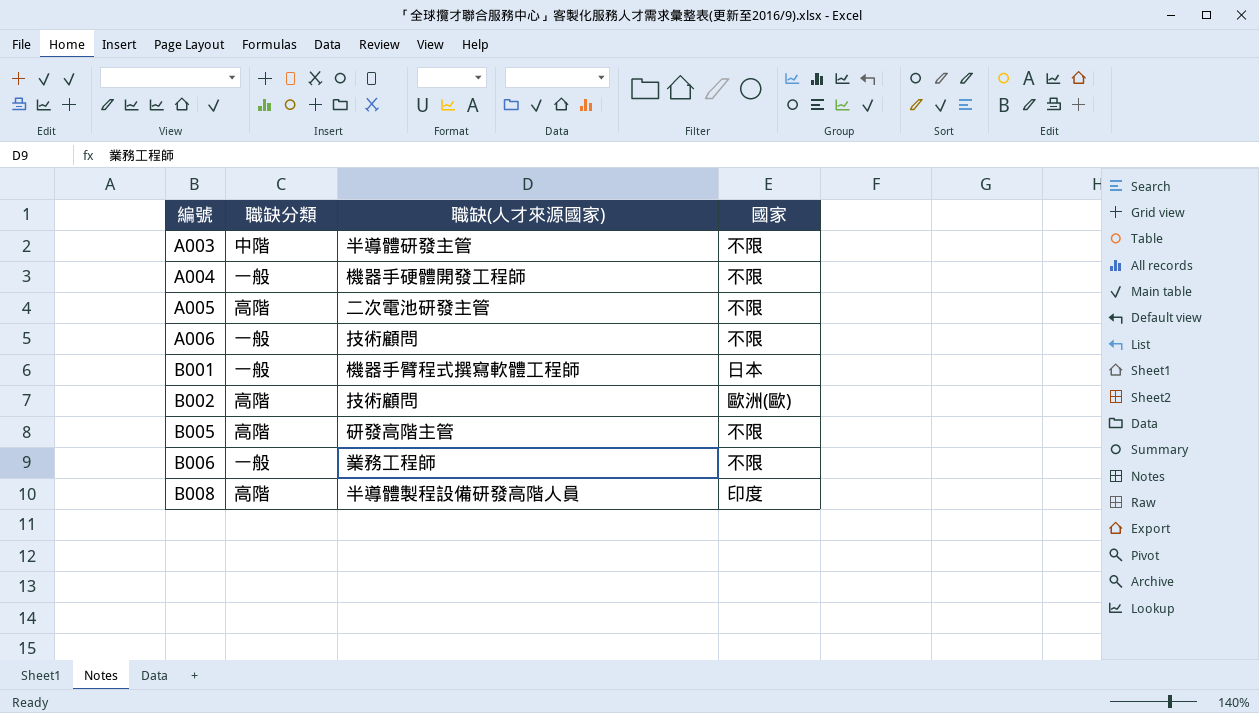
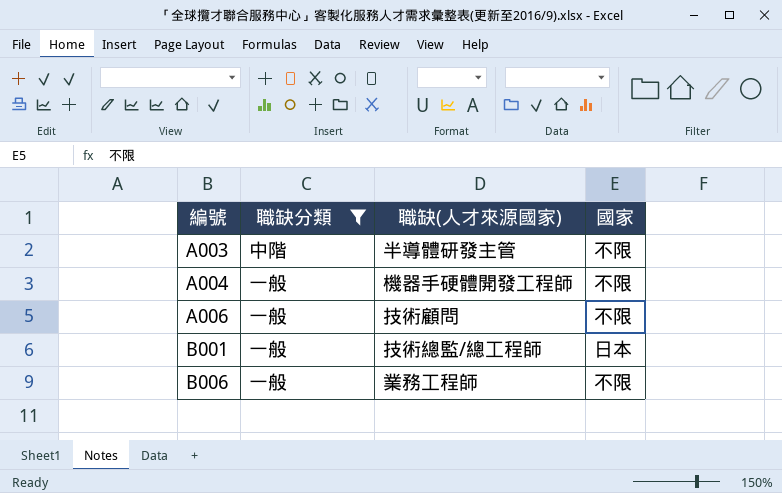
filter: none -> 職缺分類 != 高階
B001 | 職缺(人才來源國家): 機器手臂程式撰寫軟體工程師 -> 技術總監/總工程師

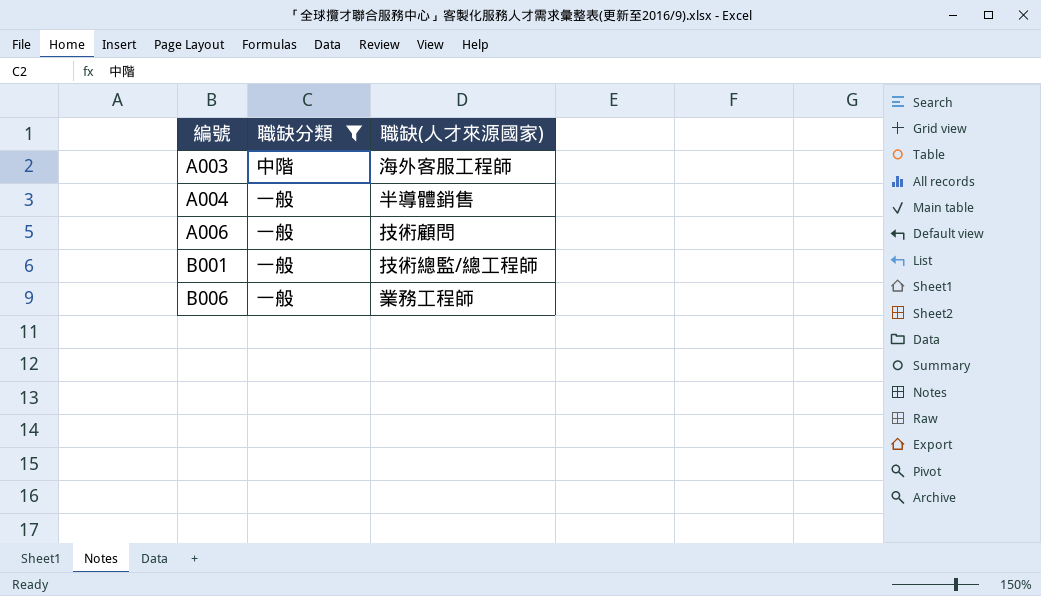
column 國家 | position: 4 -> none
A003 | 職缺(人才來源國家): 半導體研發主管 -> 海外客服工程師
A004 | 職缺(人才來源國家): 機器手硬體開發工程師 -> 半導體銷售

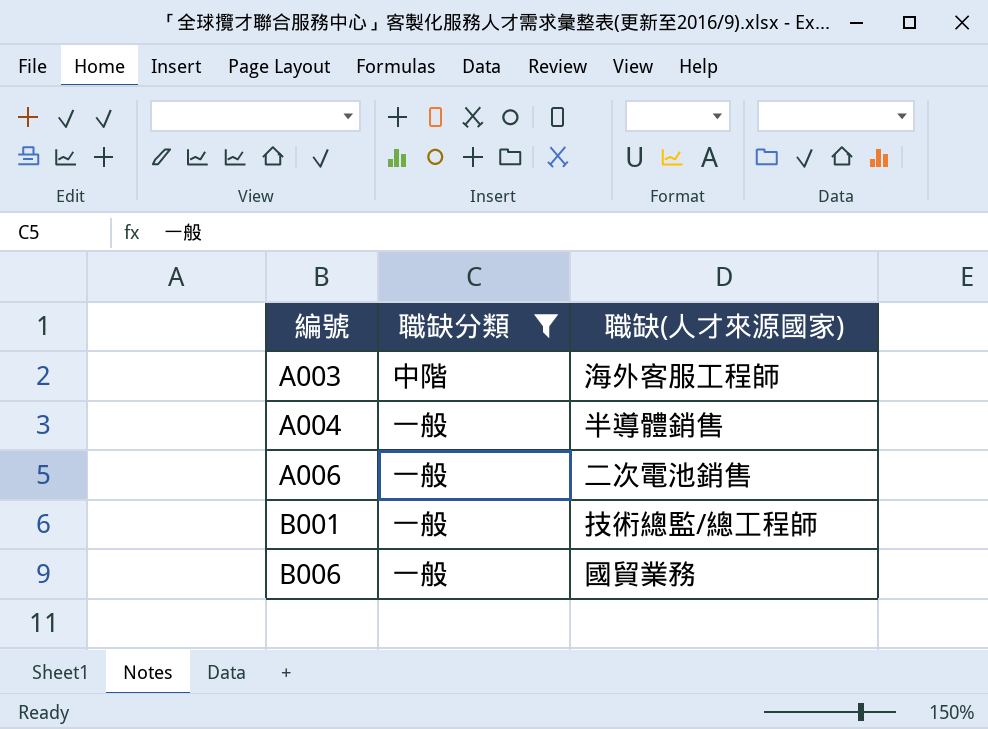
A006 | 職缺(人才來源國家): 技術顧問 -> 二次電池銷售
B006 | 職缺(人才來源國家): 業務工程師 -> 國貿業務

